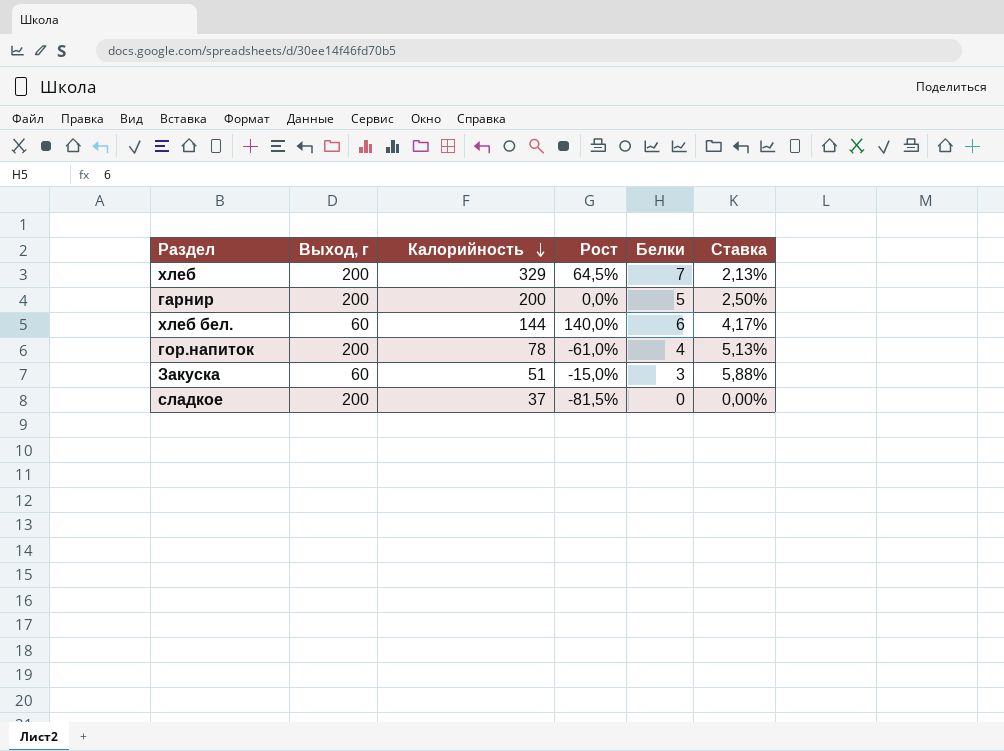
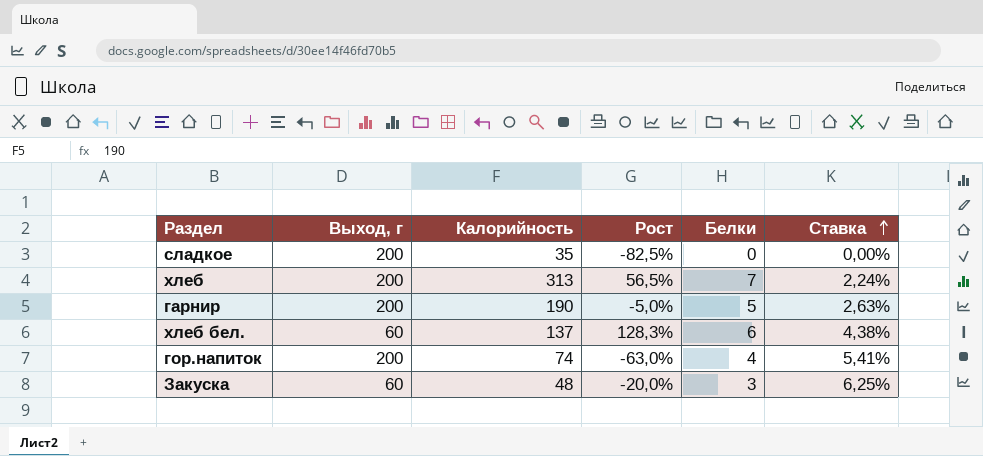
row order: Калорийность descending -> Ставка ascending
сладкое | Калорийность: 37 -> 35
сладкое | Рост: -81,5% -> -82,5%
хлеб | Калорийность: 329 -> 313
хлеб | Рост: 64,5% -> 56,5%
хлеб | Ставка: 2,13% -> 2,24%
гарнир | Калорийность: 200 -> 190
гарнир | Рост: 0,0% -> -5,0%
гарнир | Ставка: 2,50% -> 2,63%
хлеб бел. | Калорийность: 144 -> 137
хлеб бел. | Рост: 140,0% -> 128,3%
хлеб бел. | Ставка: 4,17% -> 4,38%
гор.напиток | Калорийность: 78 -> 74
гор.напиток | Рост: -61,0% -> -63,0%
гор.напиток | Ставка: 5,13% -> 5,41%
Закуска | Калорийность: 51 -> 48
Закуска | Рост: -15,0% -> -20,0%
Закуска | Ставка: 5,88% -> 6,25%

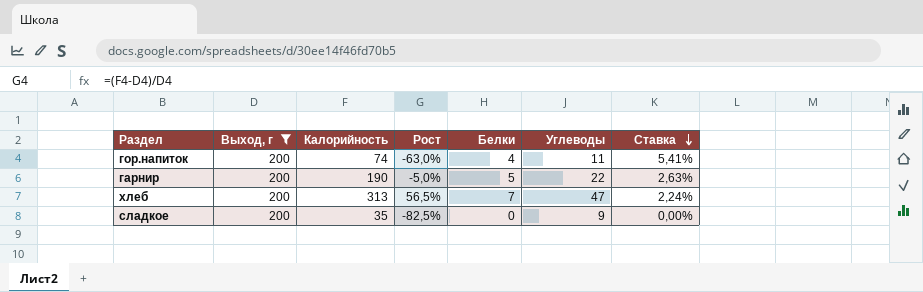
filter: none -> Выход, г = 200
row order: Ставка ascending -> Ставка descending
column Углеводы | position: none -> 6

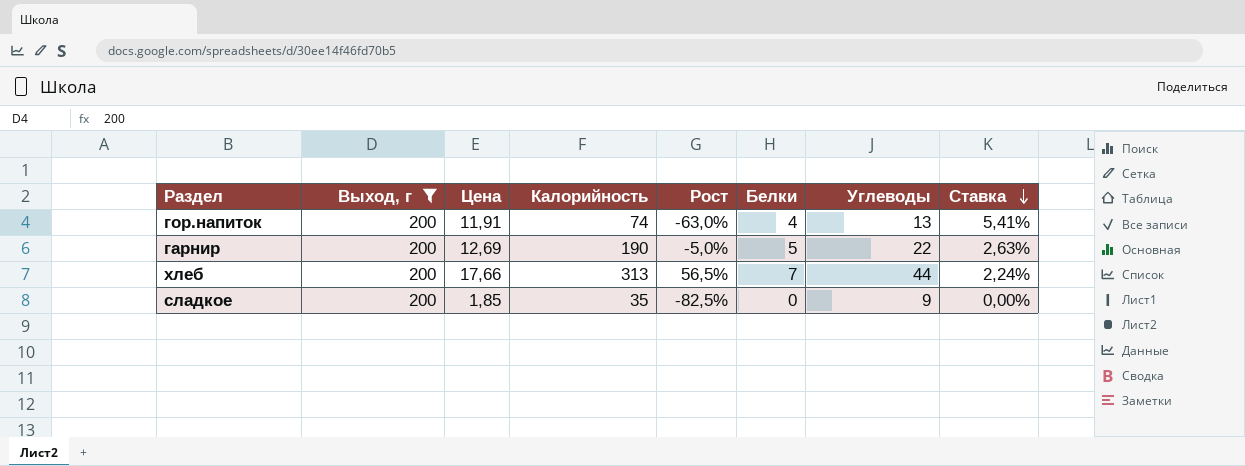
column Цена | position: none -> 3
гор.напиток | Углеводы: 11 -> 13
хлеб | Углеводы: 47 -> 44

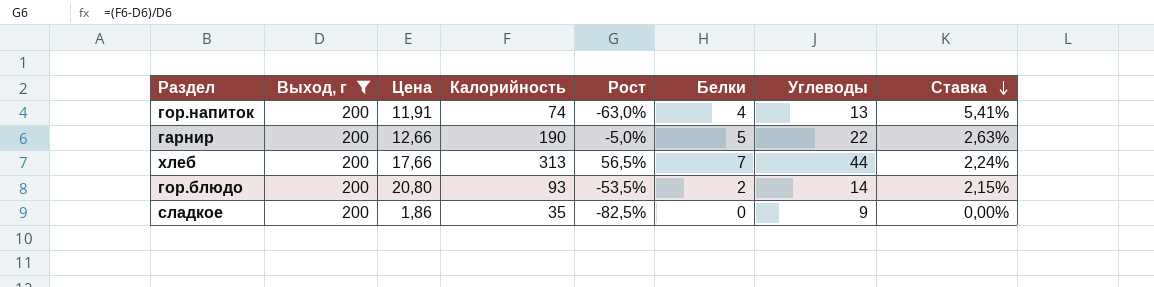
гарнир | Цена: 12,69 -> 12,66
row гор.блюдо: none -> 200 | 20,80 | 93 | -53,5% | 2 | 14 | 2,15%
сладкое | Цена: 1,85 -> 1,86

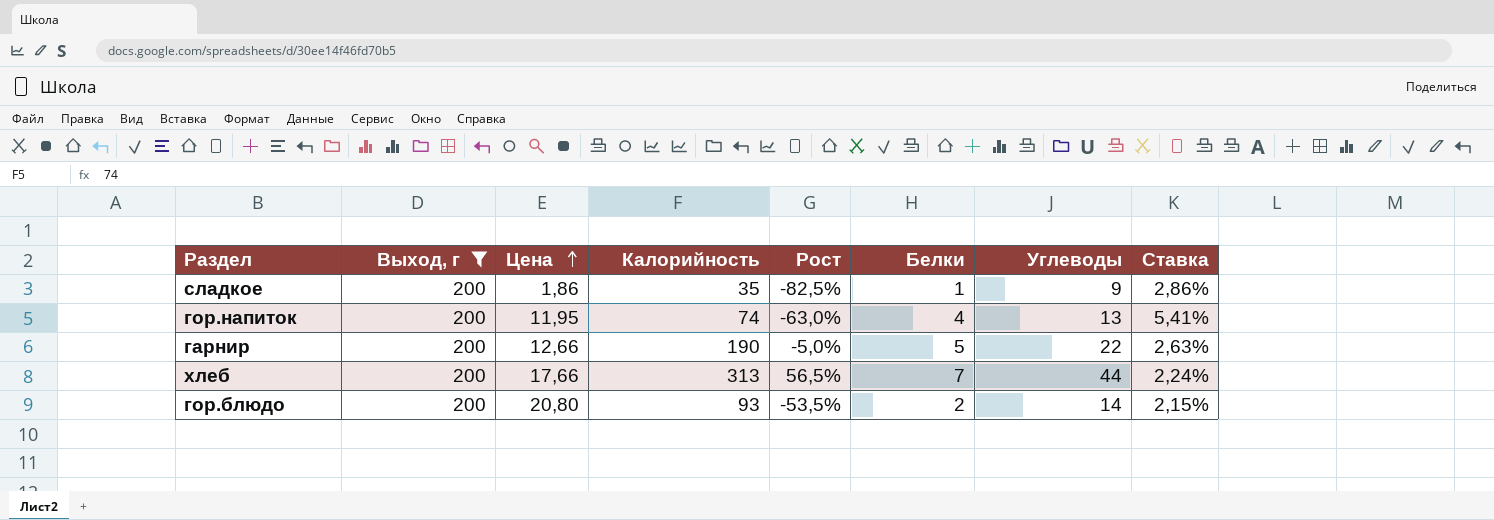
row order: Ставка descending -> Цена ascending
сладкое | Белки: 0 -> 1
сладкое | Ставка: 0,00% -> 2,86%
гор.напиток | Цена: 11,91 -> 11,95

